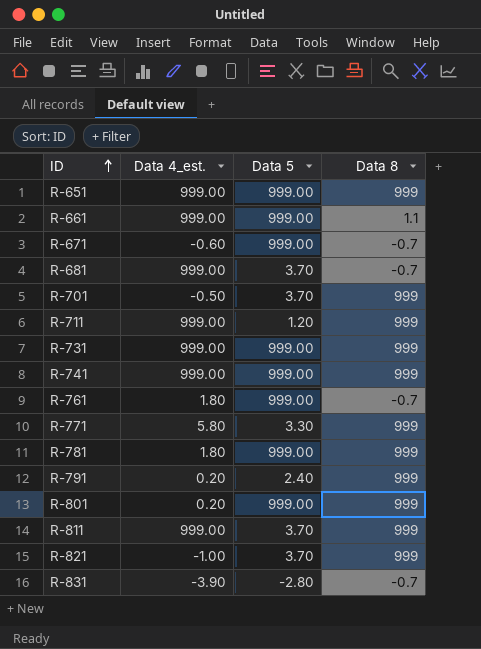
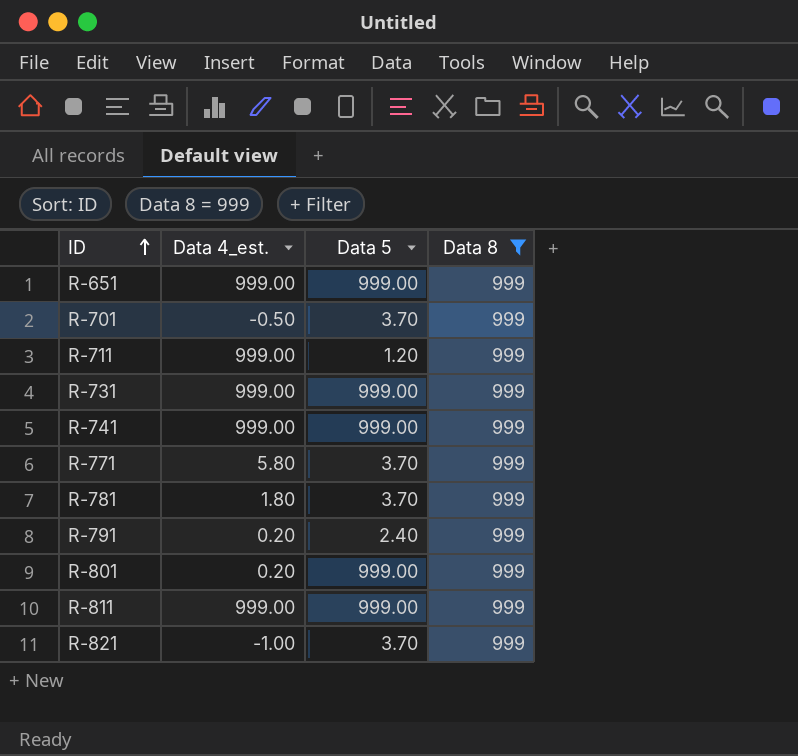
filter: none -> Data 8 = 999
R-771 | Data 5: 3.30 -> 3.70
R-781 | Data 5: 999.00 -> 3.70
R-811 | Data 5: 3.70 -> 999.00

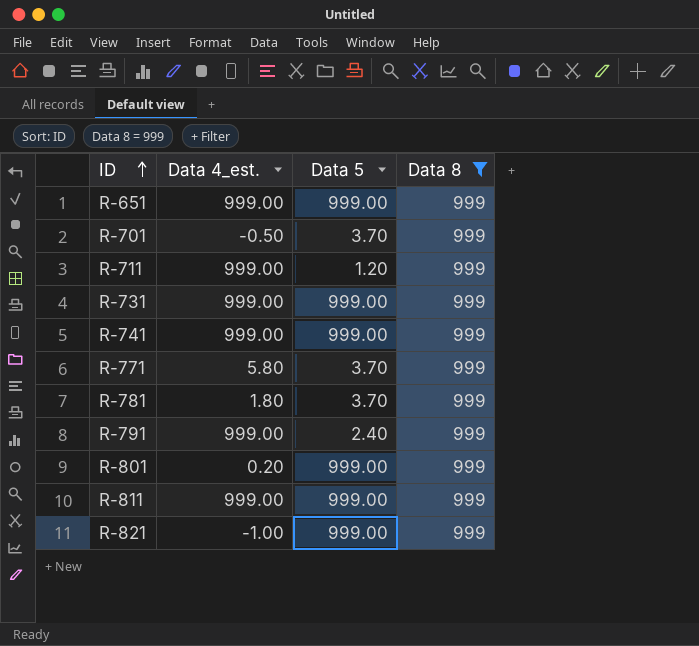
R-791 | Data 4_est.: 0.20 -> 999.00
R-821 | Data 5: 3.70 -> 999.00

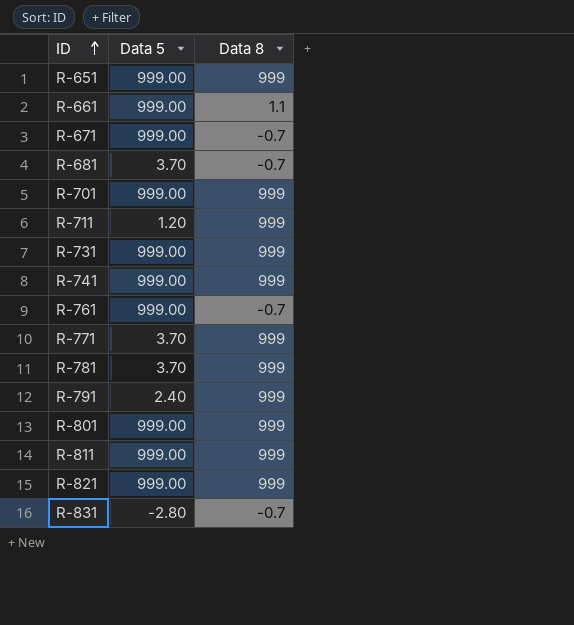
filter: Data 8 = 999 -> none
column Data 4_est. | position: 2 -> none
R-701 | Data 5: 3.70 -> 999.00

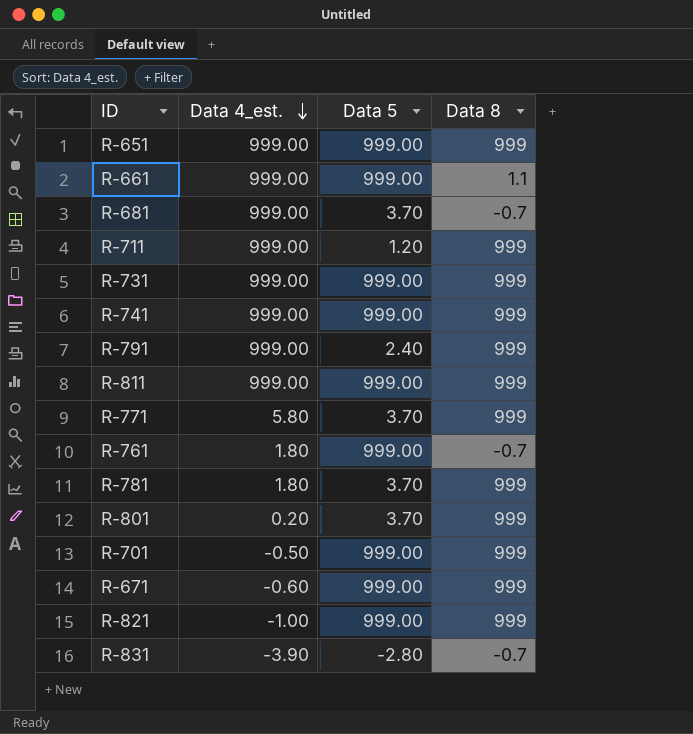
row order: ID ascending -> Data 4_est. descending
column Data 4_est. | position: none -> 2
R-801 | Data 5: 999.00 -> 3.70
R-671 | Data 8: -0.7 -> 999

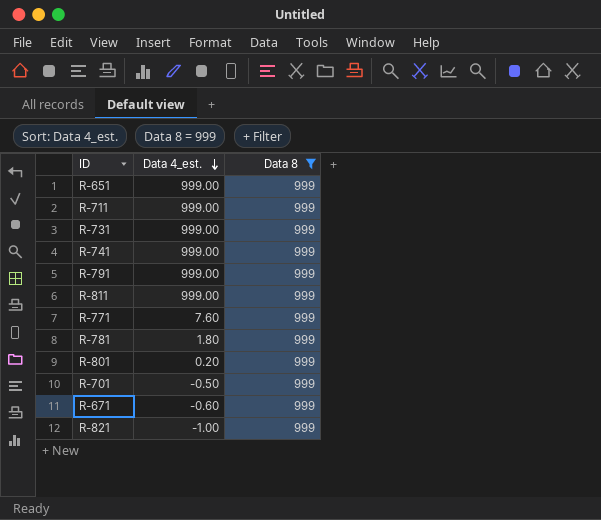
filter: none -> Data 8 = 999
column Data 5 | position: 3 -> none
R-771 | Data 4_est.: 5.80 -> 7.60

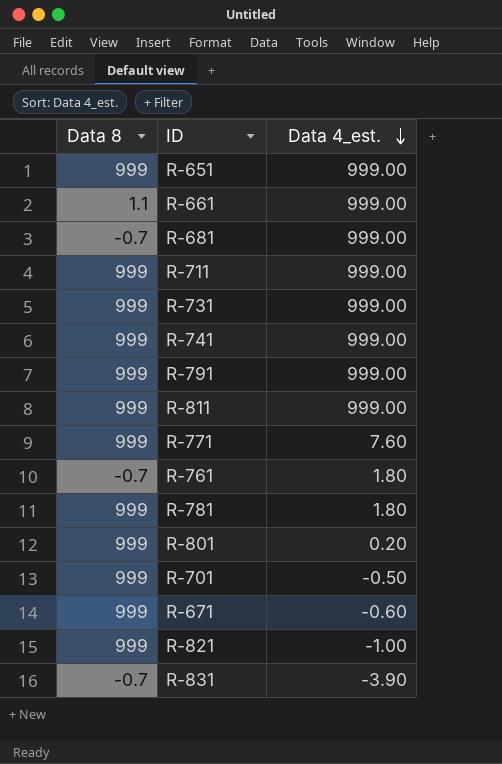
filter: Data 8 = 999 -> none
column Data 8 | position: 3 -> 1

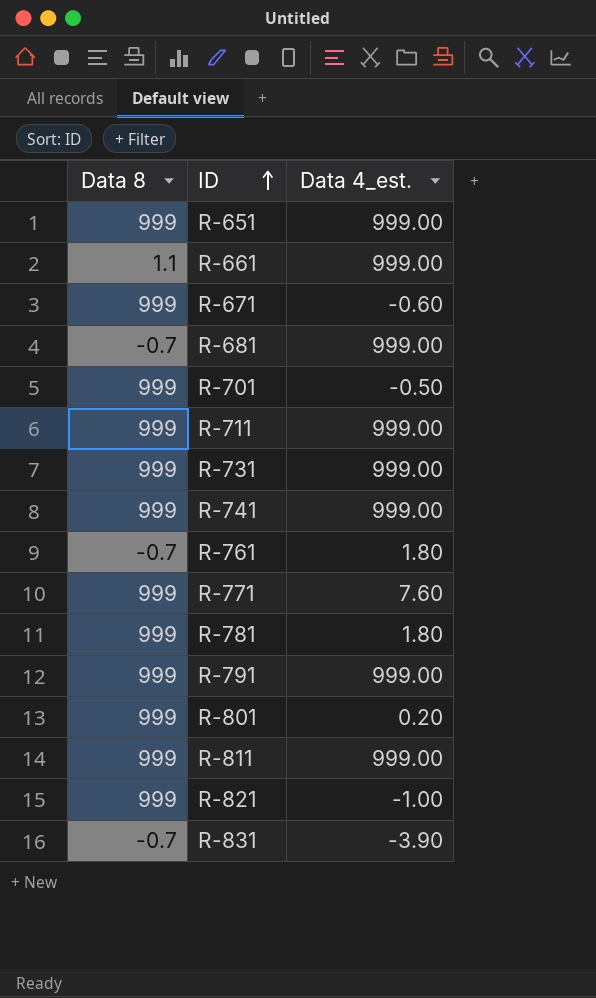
row order: Data 4_est. descending -> ID ascending

